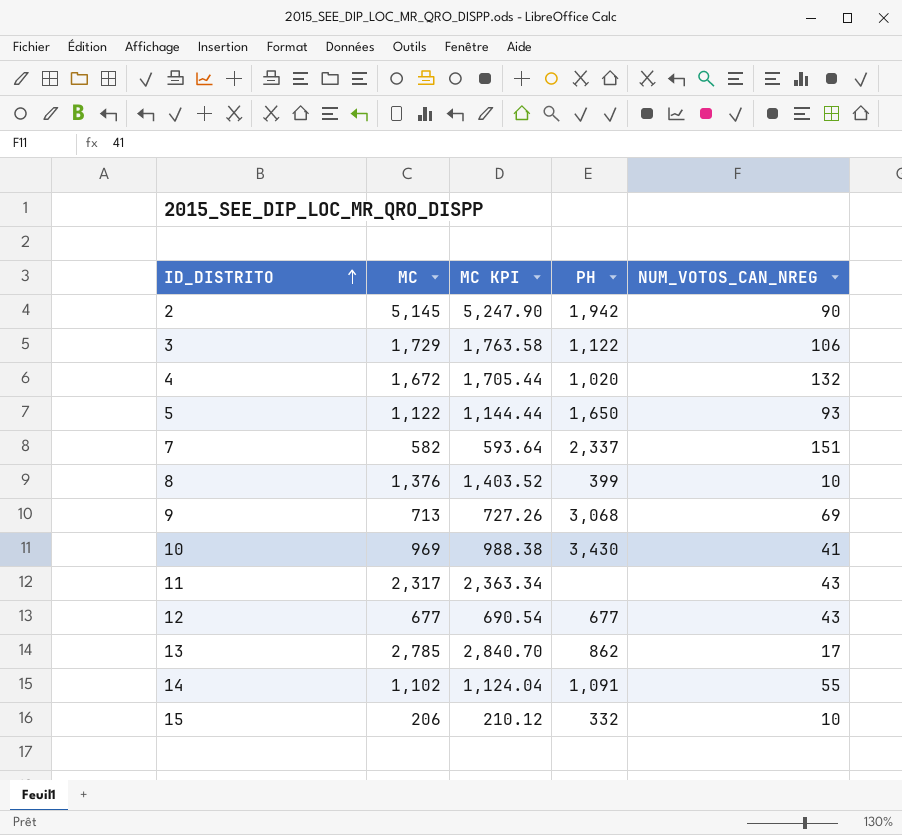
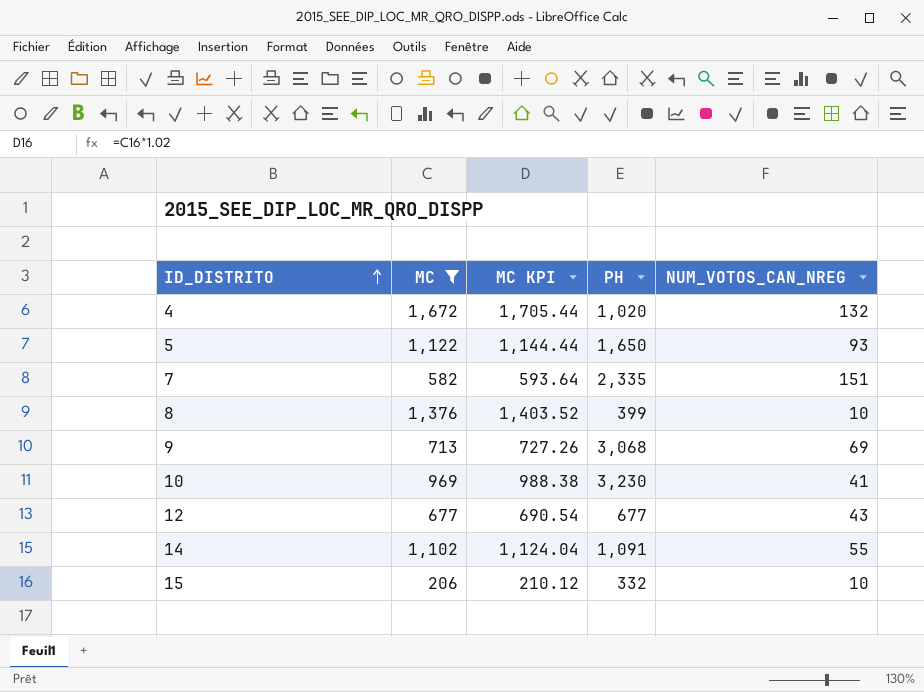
filter: none -> MC <= 1,672
7 | PH: 2,337 -> 2,335
10 | PH: 3,430 -> 3,230

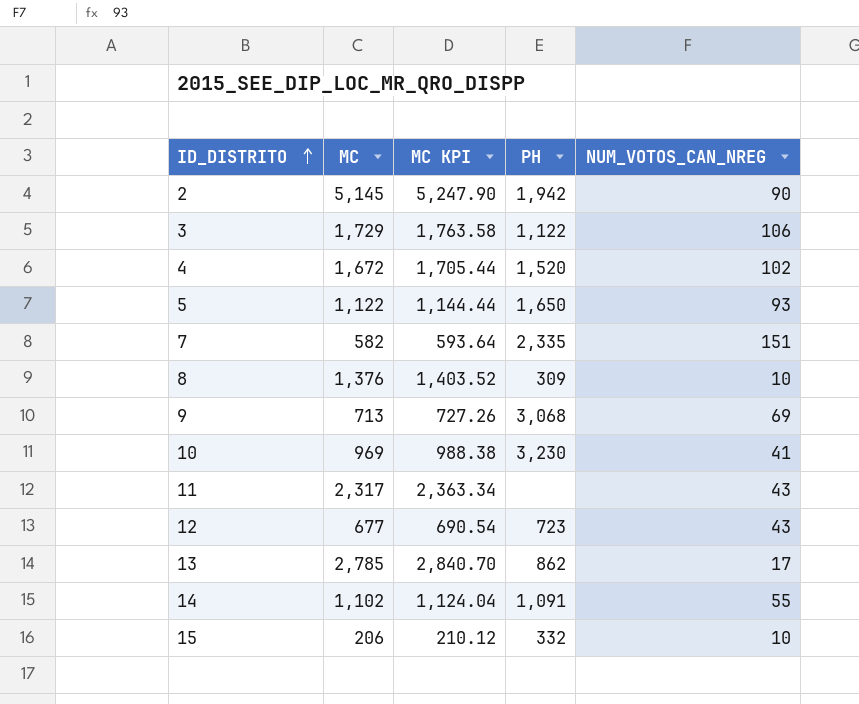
filter: MC <= 1,672 -> none
4 | PH: 1,020 -> 1,520
4 | NUM_VOTOS_CAN_NREG: 132 -> 102
8 | PH: 399 -> 309
12 | PH: 677 -> 723

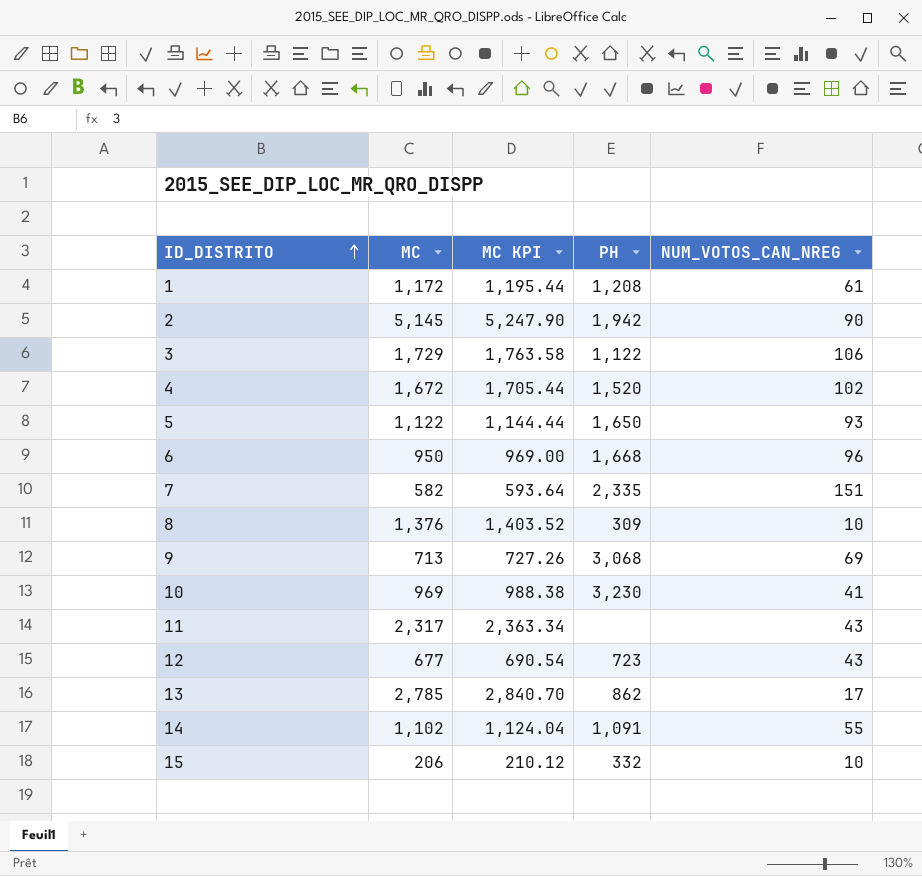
row 1: none -> 1,172 | 1,195.44 | 1,208 | 61
row 6: none -> 950 | 969.00 | 1,668 | 96

